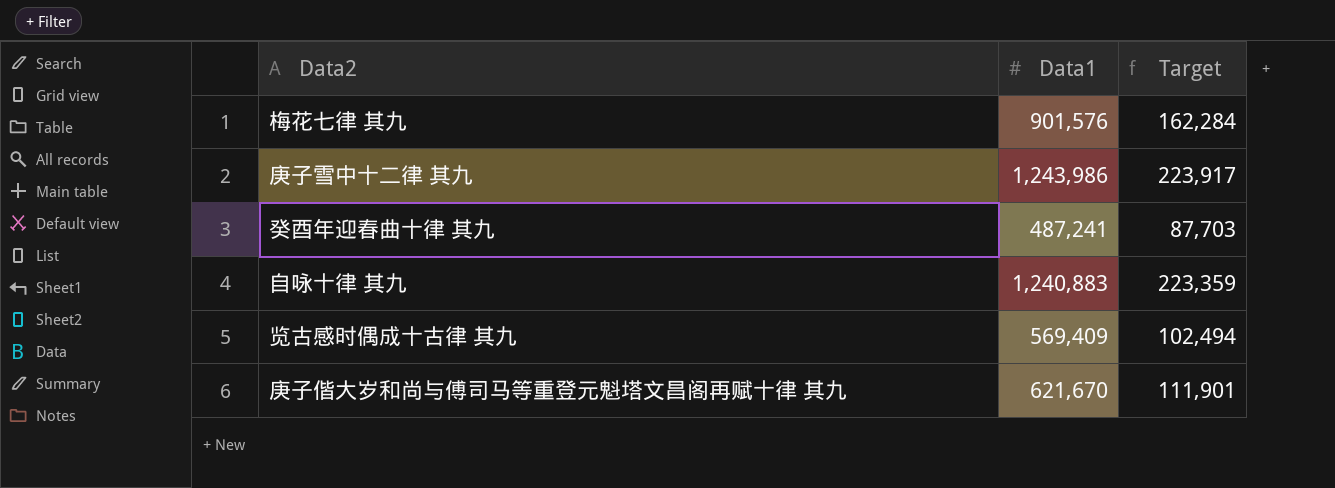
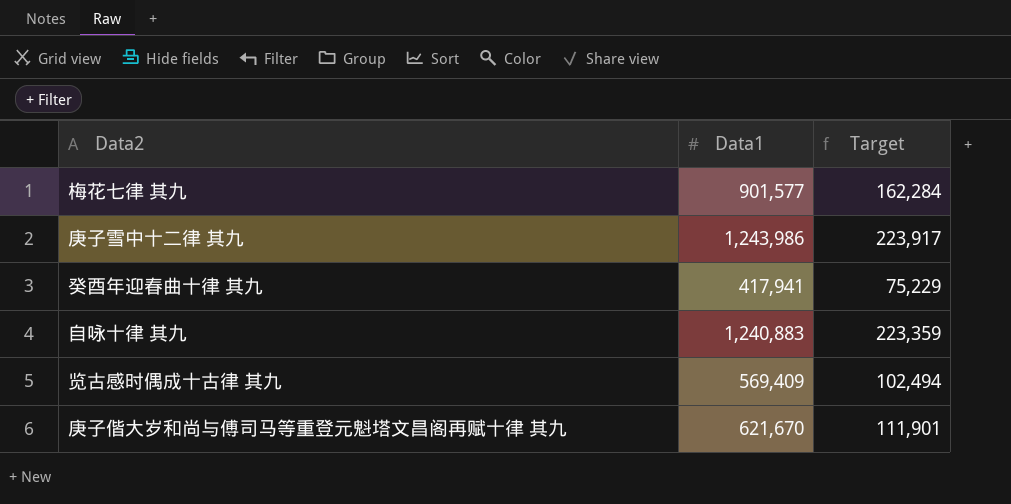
梅花七律 其九 | Data1: 901,576 -> 901,577
癸酉年迎春曲十律 其九 | Data1: 487,241 -> 417,941
癸酉年迎春曲十律 其九 | Target: 87,703 -> 75,229

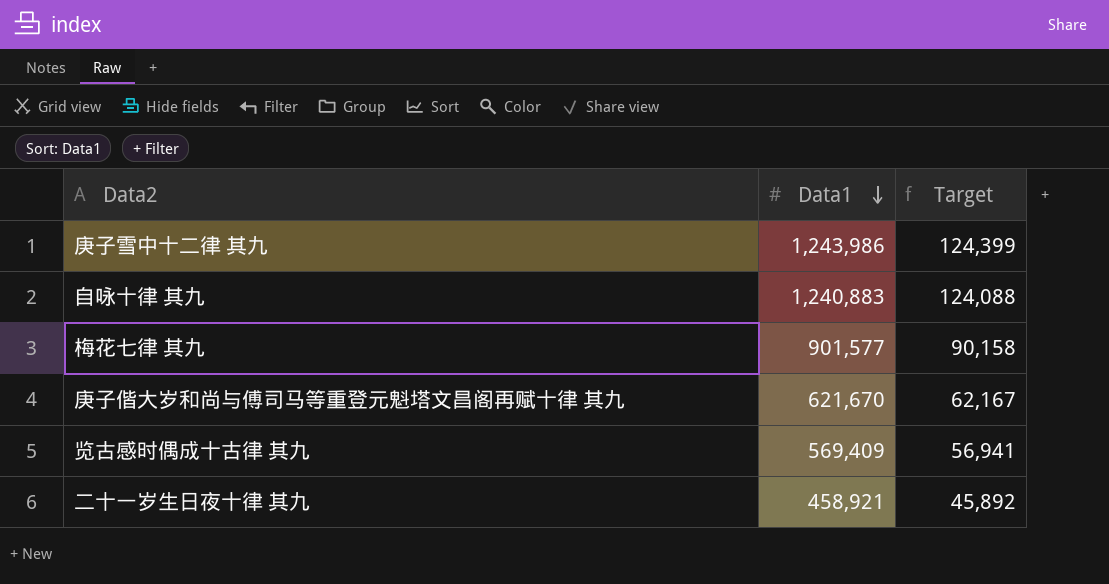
row order: none -> Data1 descending
column Target | formula: [Data1] * 0.18 -> [Data1] * 0.1
row 癸酉年迎春曲十律 其九: 417,941 | 75,229 -> none
row 二十一岁生日夜十律 其九: none -> 458,921 | 45,892

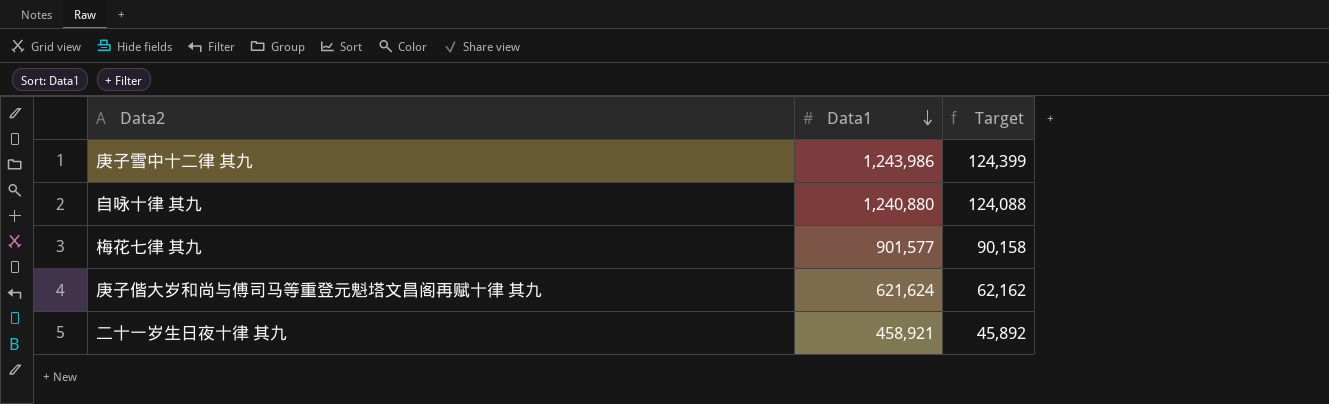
row 览古感时偶成十古律 其九: 569,409 | 56,941 -> none
自咏十律 其九 | Data1: 1,240,883 -> 1,240,880
庚子偕大岁和尚与傅司马等重登元魁塔文昌阁再赋十律 其九 | Data1: 621,670 -> 621,624
庚子偕大岁和尚与傅司马等重登元魁塔文昌阁再赋十律 其九 | Target: 62,167 -> 62,162

